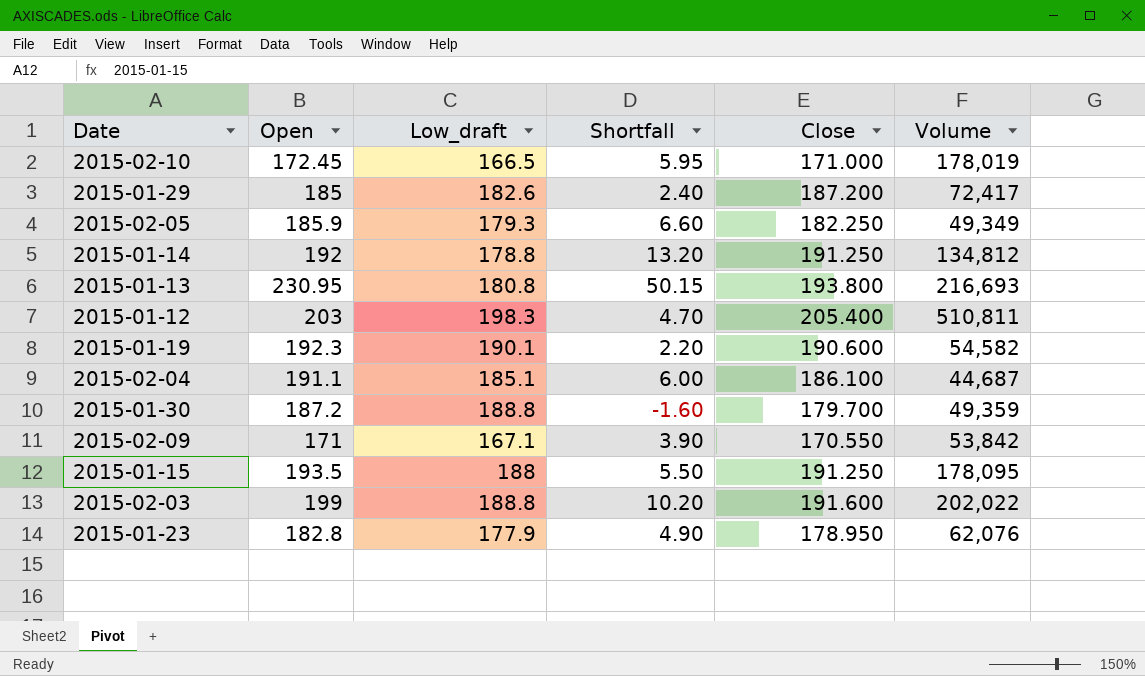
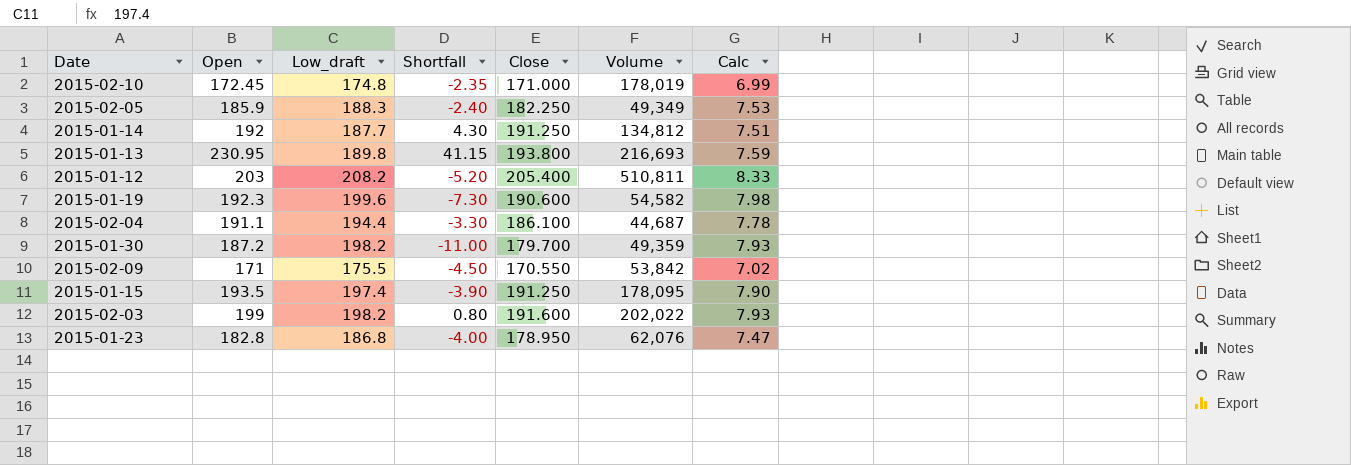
column Calc | formula: none -> [Low_draft] * 0.04
row 2015-01-29: 185 | 182.6 | 2.40 | 187.200 | 72,417 -> none
2015-02-10 | Low_draft: 166.5 -> 174.8
2015-02-10 | Shortfall: 5.95 -> -2.35
2015-02-05 | Low_draft: 179.3 -> 188.3
2015-02-05 | Shortfall: 6.60 -> -2.40
2015-01-14 | Low_draft: 178.8 -> 187.7
2015-01-14 | Shortfall: 13.20 -> 4.30
2015-01-13 | Low_draft: 180.8 -> 189.8
2015-01-13 | Shortfall: 50.15 -> 41.15
2015-01-12 | Low_draft: 198.3 -> 208.2
2015-01-12 | Shortfall: 4.70 -> -5.20
2015-01-19 | Low_draft: 190.1 -> 199.6
2015-01-19 | Shortfall: 2.20 -> -7.30
2015-02-04 | Low_draft: 185.1 -> 194.4
2015-02-04 | Shortfall: 6.00 -> -3.30
2015-01-30 | Low_draft: 188.8 -> 198.2
2015-01-30 | Shortfall: -1.60 -> -11.00
2015-02-09 | Low_draft: 167.1 -> 175.5
2015-02-09 | Shortfall: 3.90 -> -4.50
2015-01-15 | Low_draft: 188 -> 197.4
2015-01-15 | Shortfall: 5.50 -> -3.90
2015-02-03 | Low_draft: 188.8 -> 198.2
2015-02-03 | Shortfall: 10.20 -> 0.80
2015-01-23 | Low_draft: 177.9 -> 186.8
2015-01-23 | Shortfall: 4.90 -> -4.00

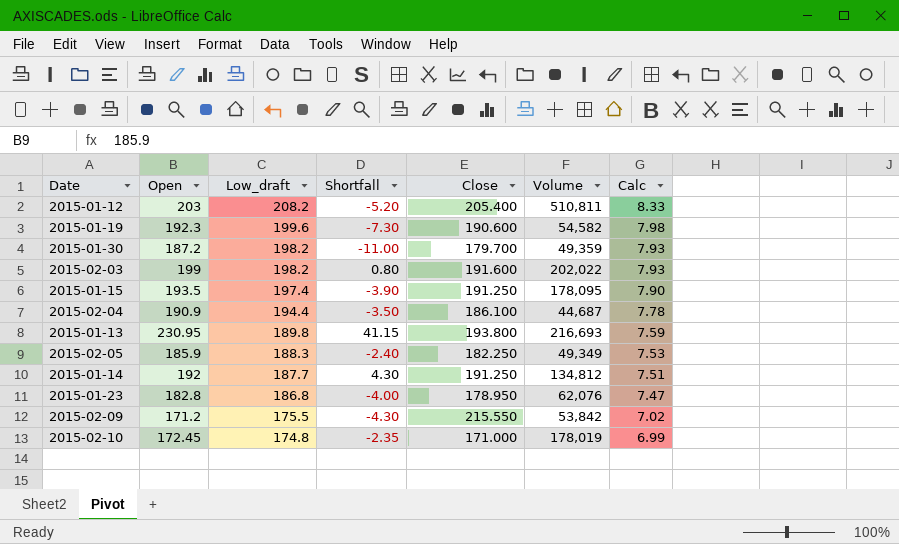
row order: none -> Low_draft descending
2015-02-04 | Open: 191.1 -> 190.9
2015-02-04 | Shortfall: -3.30 -> -3.50
2015-02-09 | Open: 171 -> 171.2
2015-02-09 | Shortfall: -4.50 -> -4.30
2015-02-09 | Close: 170.550 -> 215.550

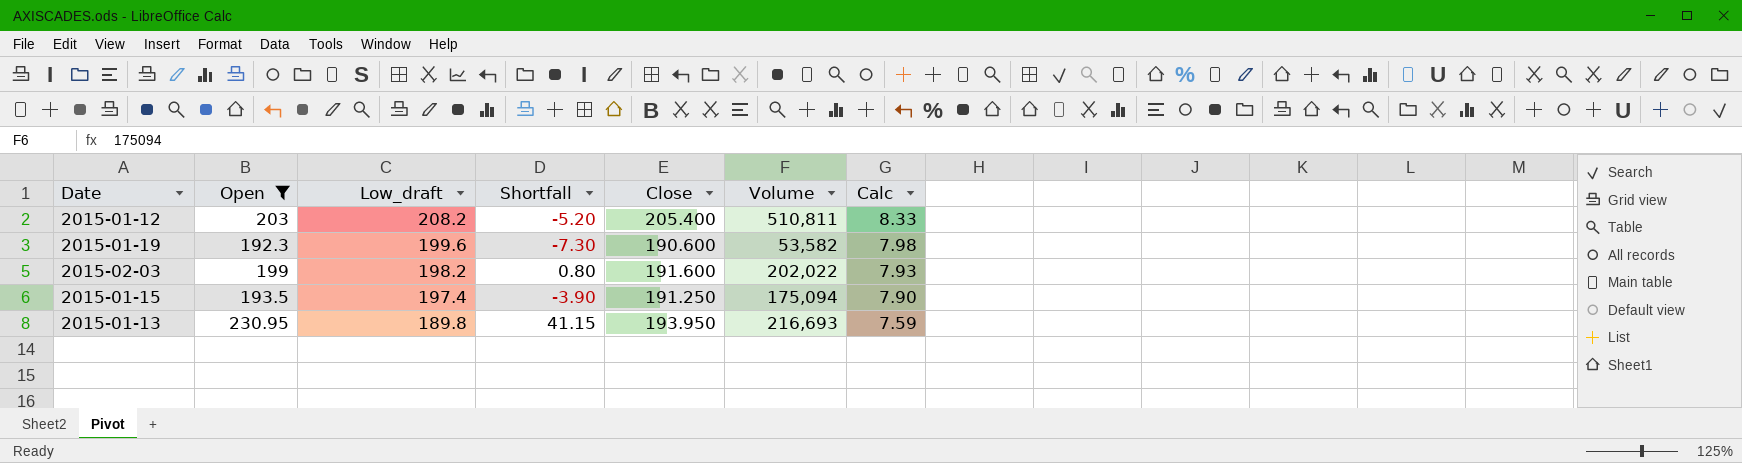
filter: none -> Open >= 192.3
2015-01-19 | Volume: 54,582 -> 53,582
2015-01-15 | Volume: 178,095 -> 175,094
2015-01-13 | Close: 193.800 -> 193.950

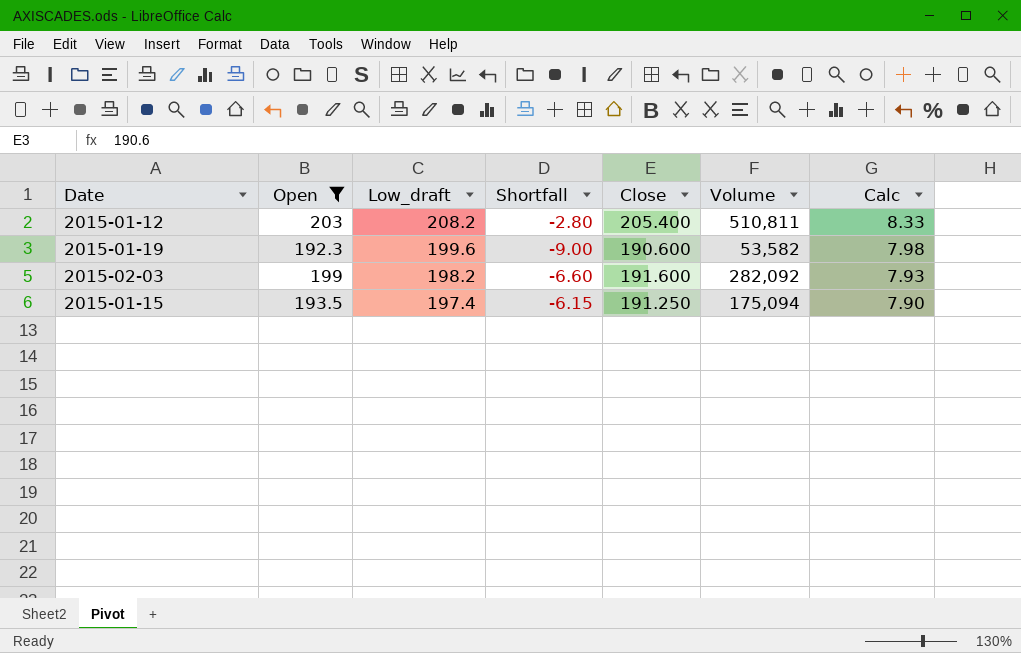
column Shortfall | formula: [Open] - [Low_draft] -> [Close] - [Low_draft]
row 2015-01-13: 230.95 | 189.8 | 41.15 | 193.950 | 216,693 | 7.59 -> none
2015-02-03 | Volume: 202,022 -> 282,092

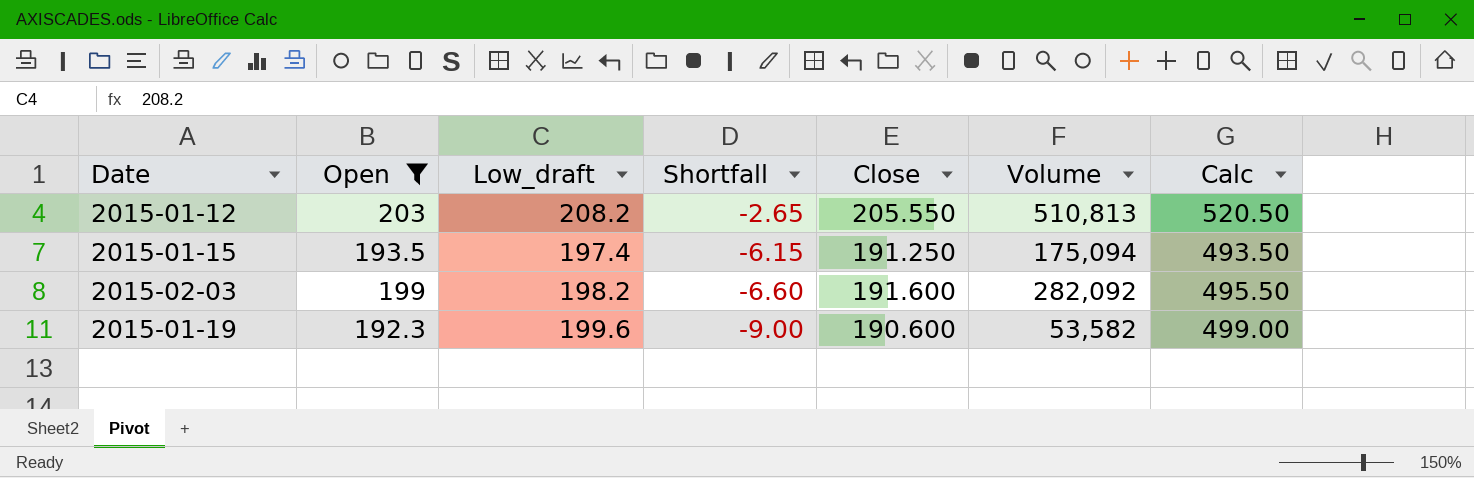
row order: Low_draft descending -> Shortfall descending
column Calc | formula: [Low_draft] * 0.04 -> [Low_draft] * 2.5
2015-01-12 | Shortfall: -2.80 -> -2.65
2015-01-12 | Close: 205.400 -> 205.550
2015-01-12 | Volume: 510,811 -> 510,813

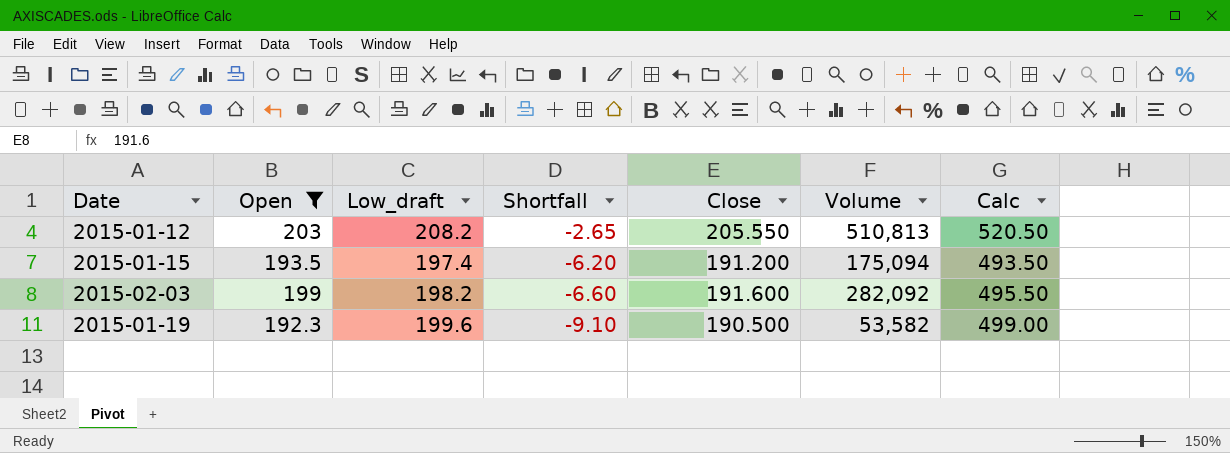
2015-01-15 | Shortfall: -6.15 -> -6.20
2015-01-15 | Close: 191.250 -> 191.200
2015-01-19 | Shortfall: -9.00 -> -9.10
2015-01-19 | Close: 190.600 -> 190.500

